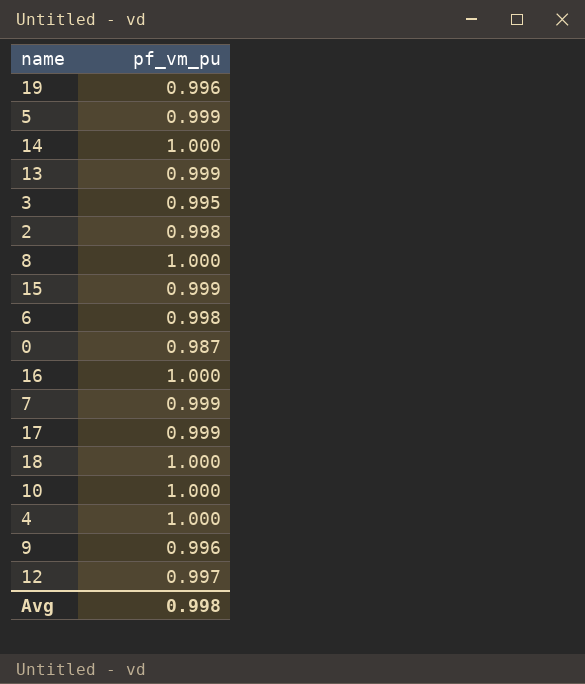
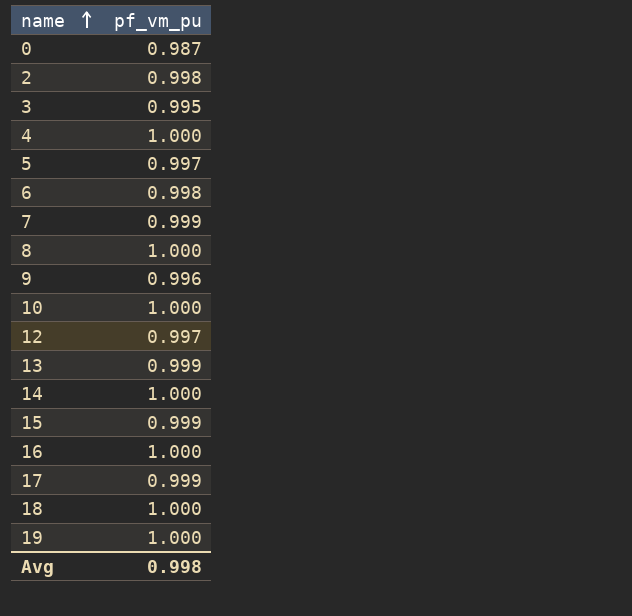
row order: none -> name ascending
5 | pf_vm_pu: 0.999 -> 0.997
19 | pf_vm_pu: 0.996 -> 1.000

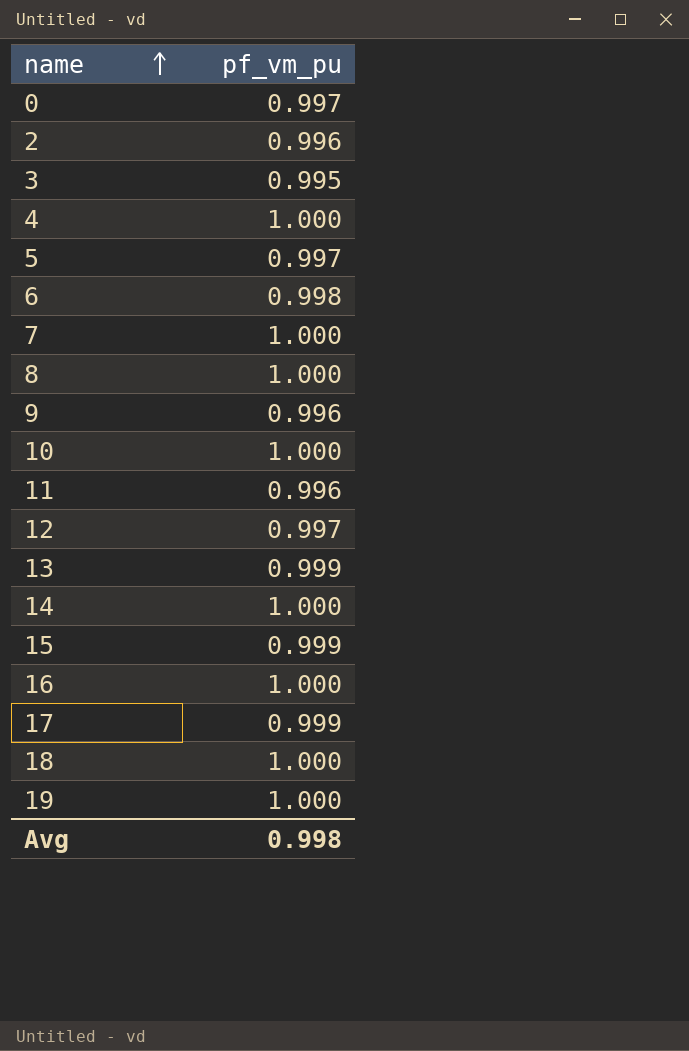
0 | pf_vm_pu: 0.987 -> 0.997
2 | pf_vm_pu: 0.998 -> 0.996
7 | pf_vm_pu: 0.999 -> 1.000
row 11: none -> 0.996

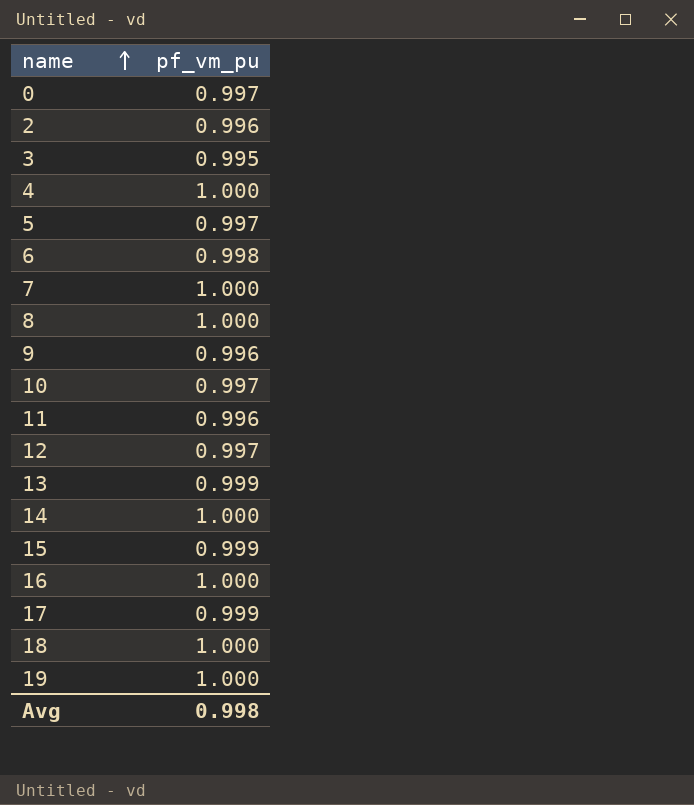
10 | pf_vm_pu: 1.000 -> 0.997

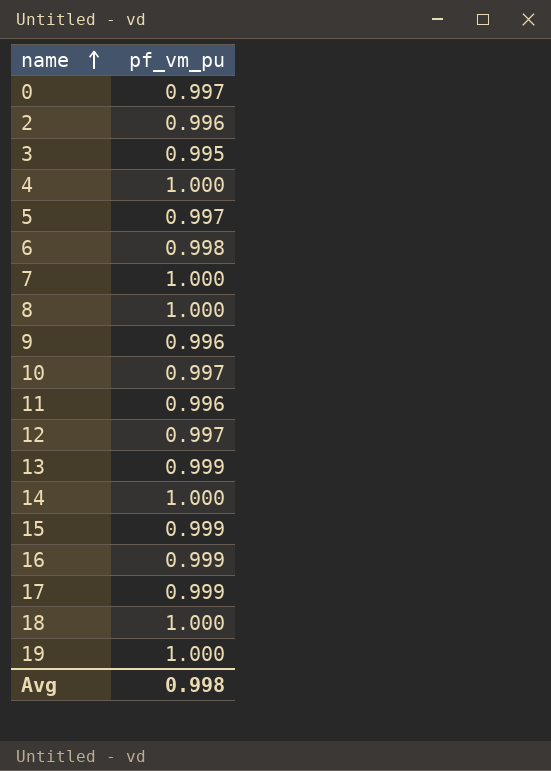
16 | pf_vm_pu: 1.000 -> 0.999

